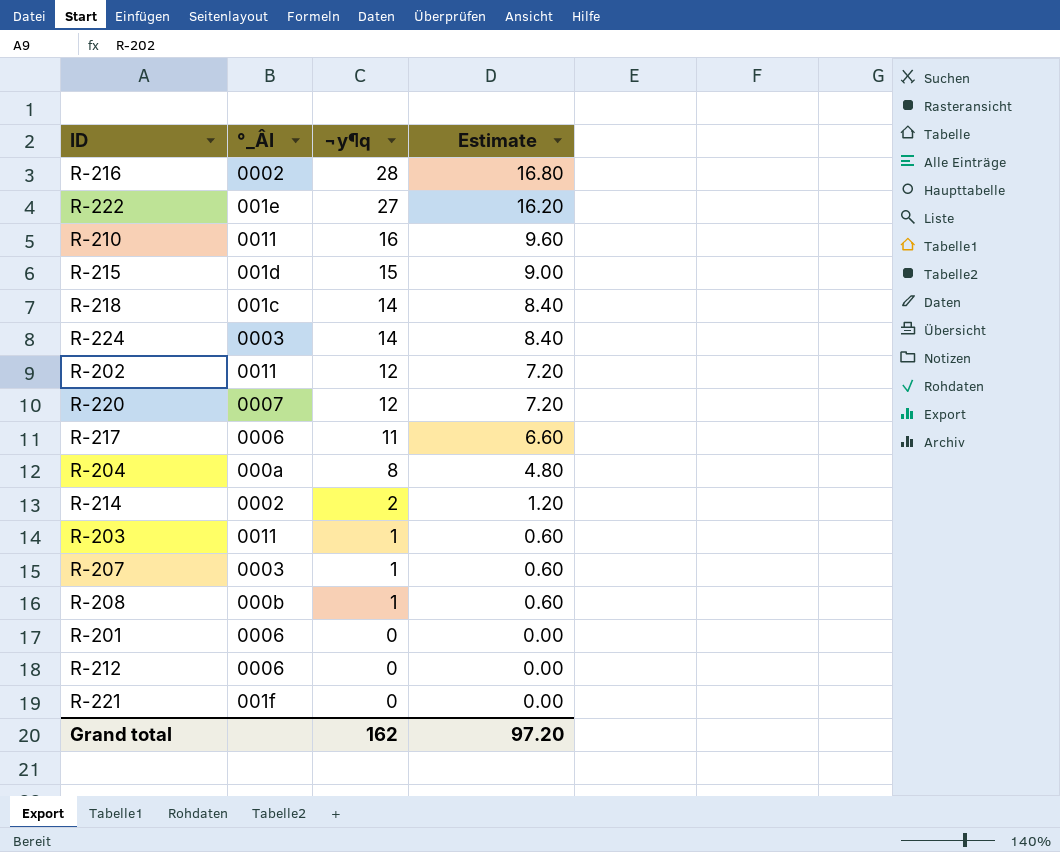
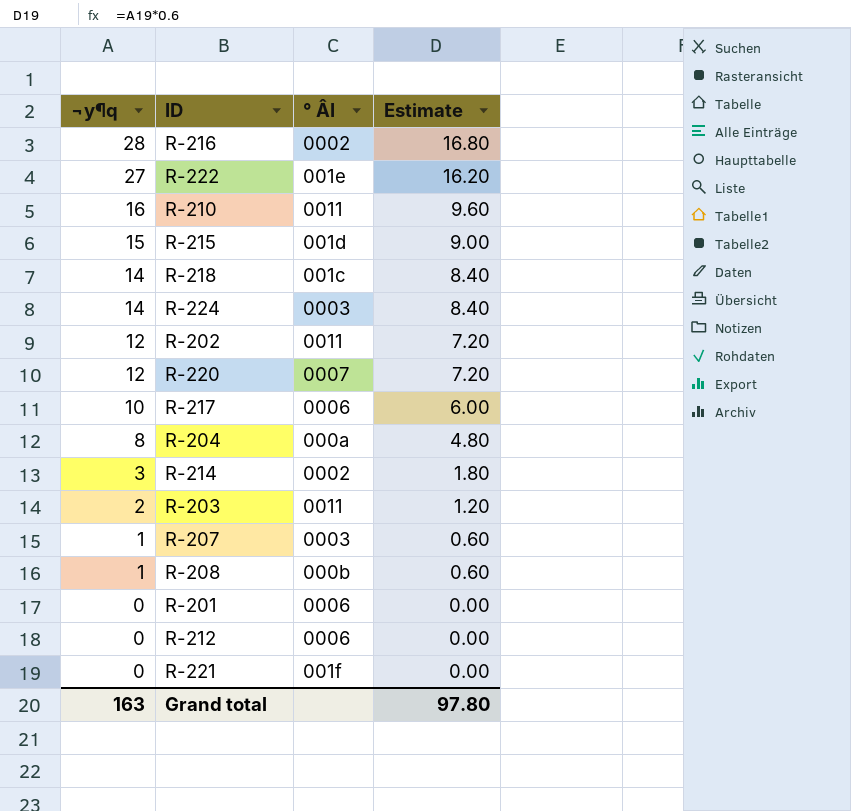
column ¬y¶q | position: 3 -> 1
column name: °_ÂI -> ° ÂI
R-217 | ¬y¶q: 11 -> 10
R-217 | Estimate: 6.60 -> 6.00
R-214 | ¬y¶q: 2 -> 3
R-214 | Estimate: 1.20 -> 1.80
R-203 | ¬y¶q: 1 -> 2
R-203 | Estimate: 0.60 -> 1.20
Grand total | ¬y¶q: 162 -> 163
Grand total | Estimate: 97.20 -> 97.80

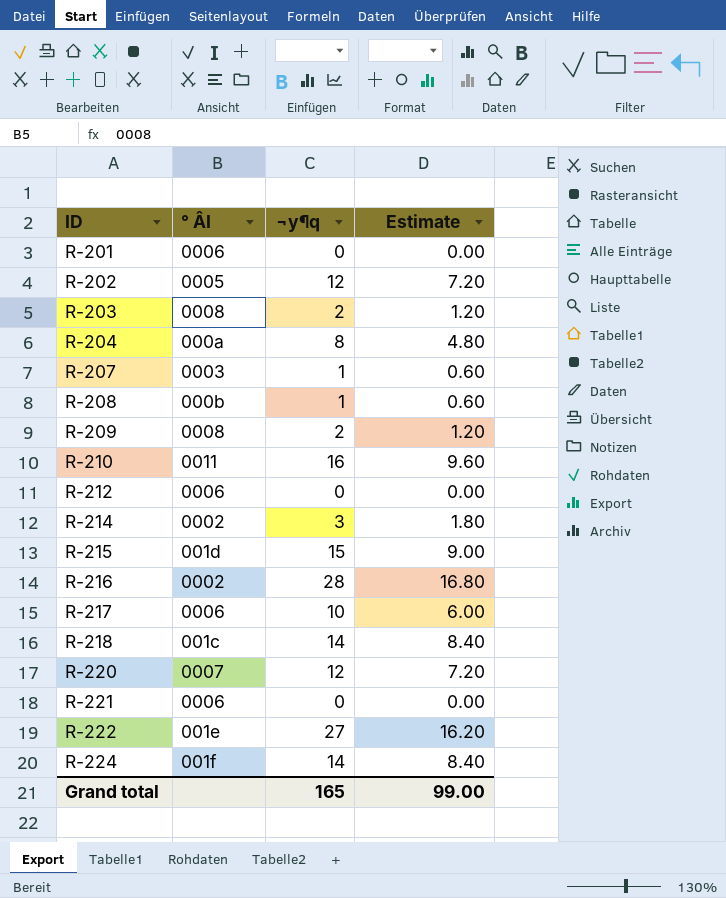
row order: ¬y¶q descending -> ID ascending
column ¬y¶q | position: 1 -> 3
R-202 | ° ÂI: 0011 -> 0005
R-203 | ° ÂI: 0011 -> 0008
row R-209: none -> 0008 | 2 | 1.20
R-221 | ° ÂI: 001f -> 0006
R-224 | ° ÂI: 0003 -> 001f
Grand total | ¬y¶q: 163 -> 165
Grand total | Estimate: 97.80 -> 99.00

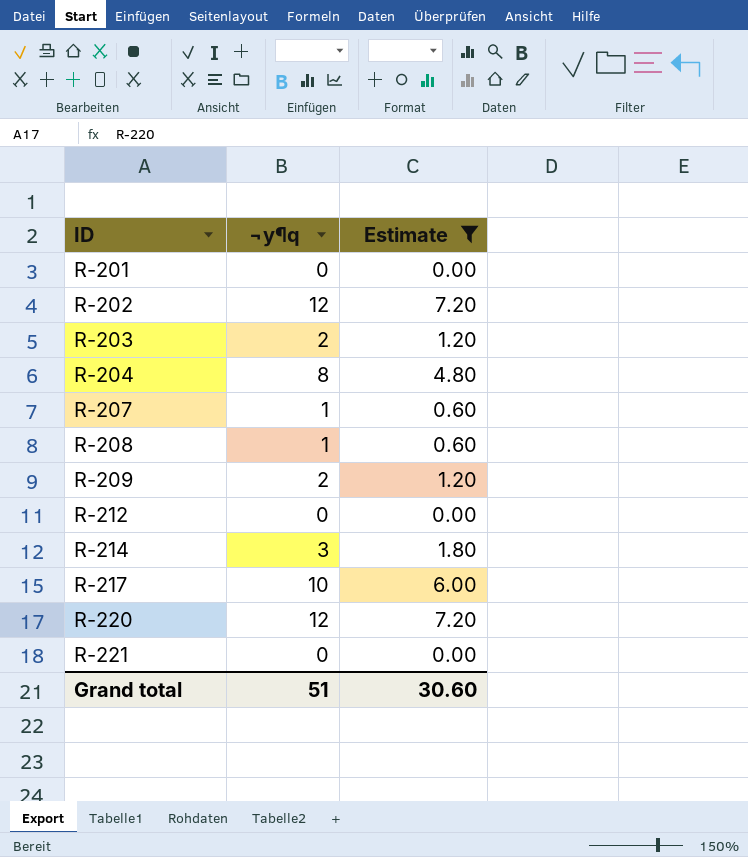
filter: none -> Estimate <= 7.20
column ° ÂI | position: 2 -> none
Grand total | ¬y¶q: 165 -> 51
Grand total | Estimate: 99.00 -> 30.60

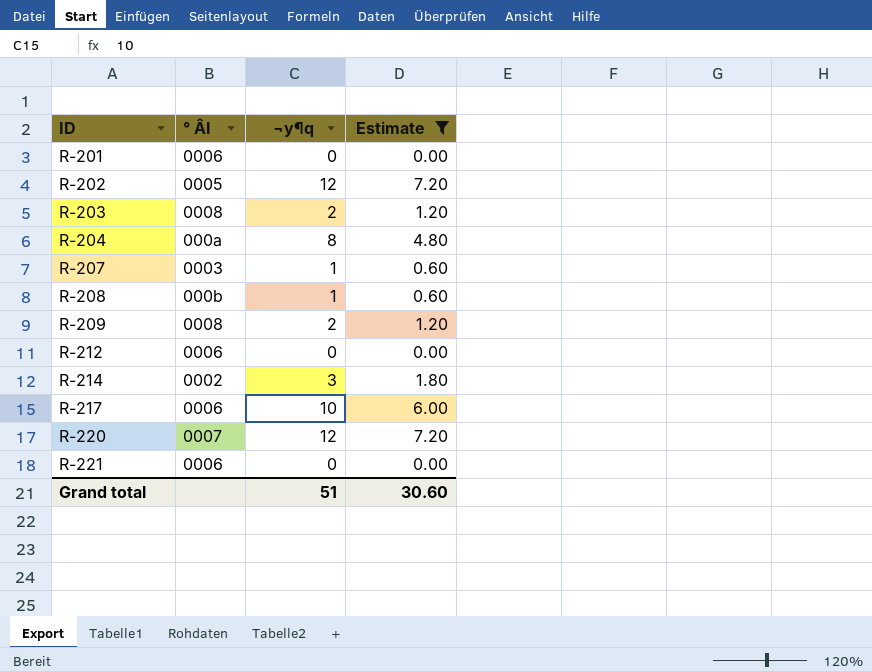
column ° ÂI | position: none -> 2

